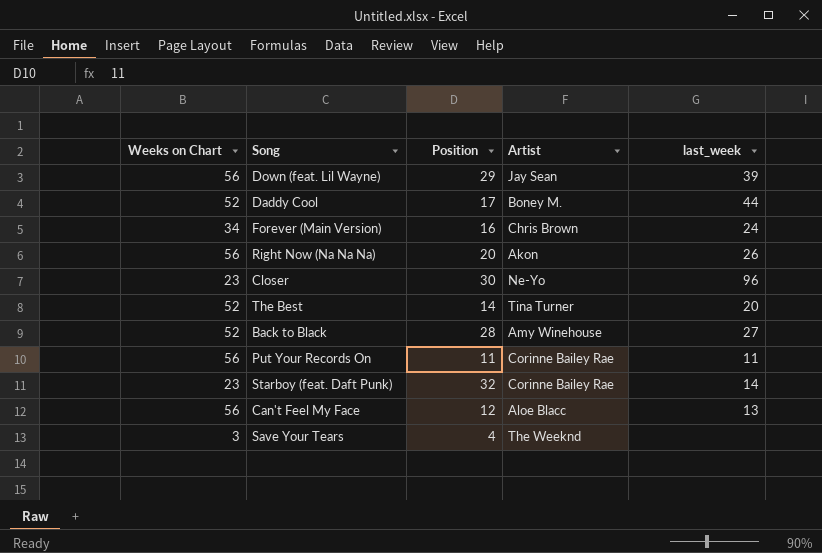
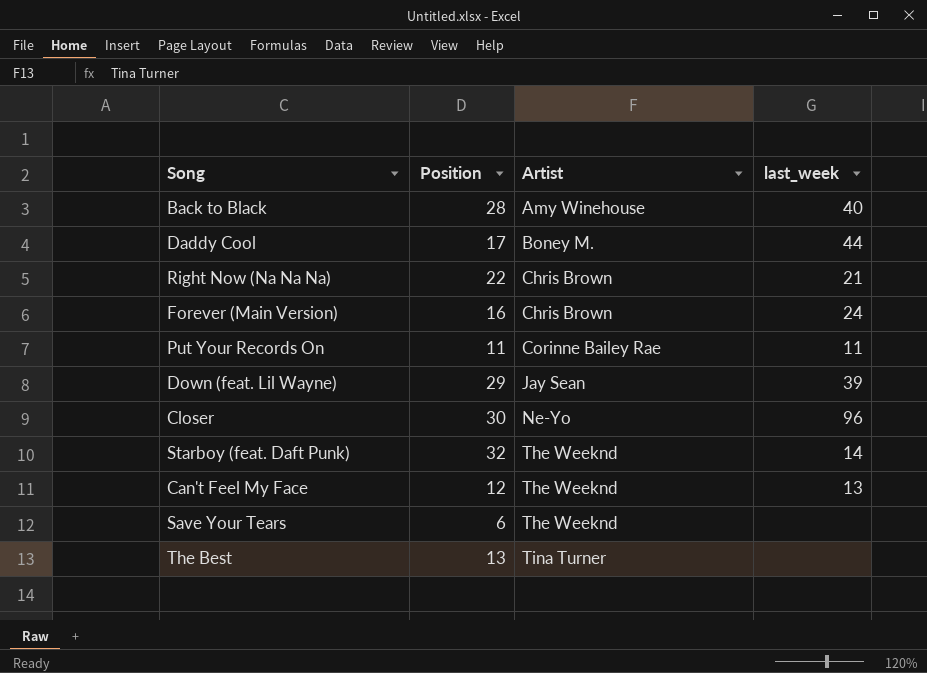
row order: none -> Artist ascending
column Weeks on Chart | position: 1 -> none
Back to Black | last_week: 27 -> 40
Right Now (Na Na Na) | Position: 20 -> 22
Right Now (Na Na Na) | Artist: Akon -> Chris Brown
Right Now (Na Na Na) | last_week: 26 -> 21
Starboy (feat. Daft Punk) | Artist: Corinne Bailey Rae -> The Weeknd
Can't Feel My Face | Artist: Aloe Blacc -> The Weeknd
Save Your Tears | Position: 4 -> 6
The Best | Position: 14 -> 13
The Best | last_week: 20 -> none

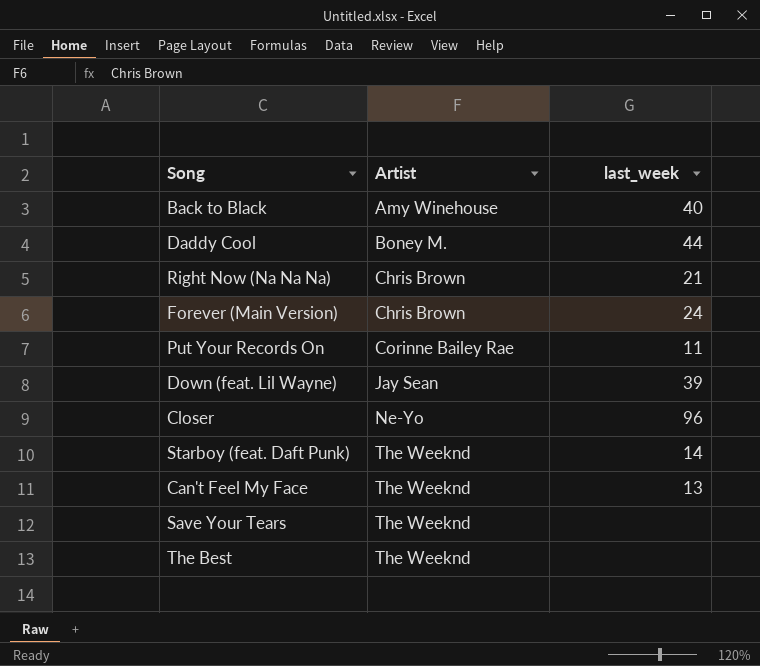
column Position | position: 2 -> none
The Best | Artist: Tina Turner -> The Weeknd

